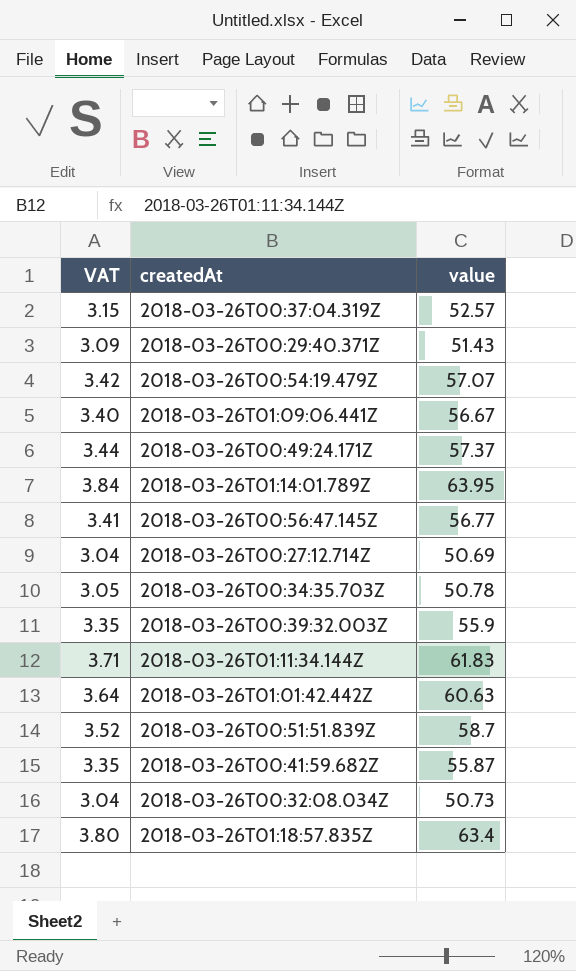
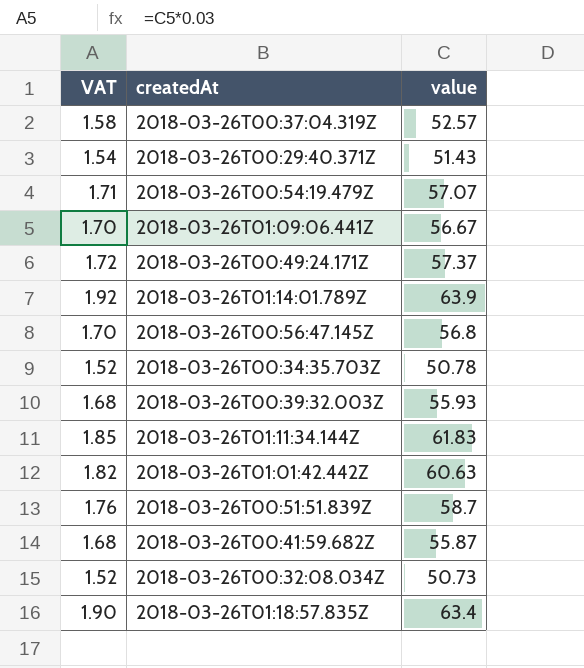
column VAT | formula: [value] * 0.06 -> [value] * 0.03
row 2018-03-26T00:27:12.714Z: 3.04 | 50.69 -> none
2018-03-26T01:14:01.789Z | value: 63.95 -> 63.9
2018-03-26T00:56:47.145Z | value: 56.77 -> 56.8
2018-03-26T00:39:32.003Z | value: 55.9 -> 55.93

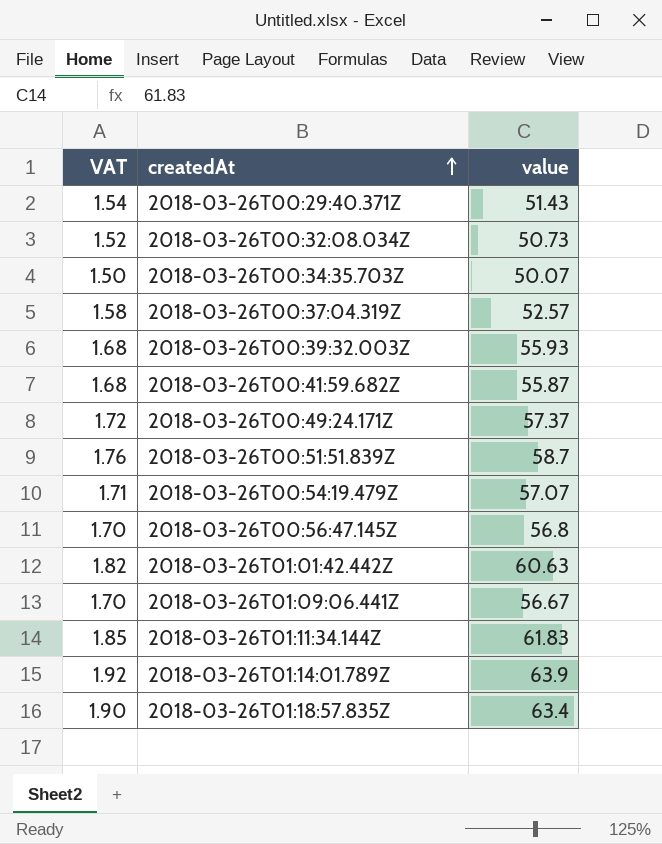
row order: none -> createdAt ascending
2018-03-26T00:34:35.703Z | VAT: 1.52 -> 1.50
2018-03-26T00:34:35.703Z | value: 50.78 -> 50.07

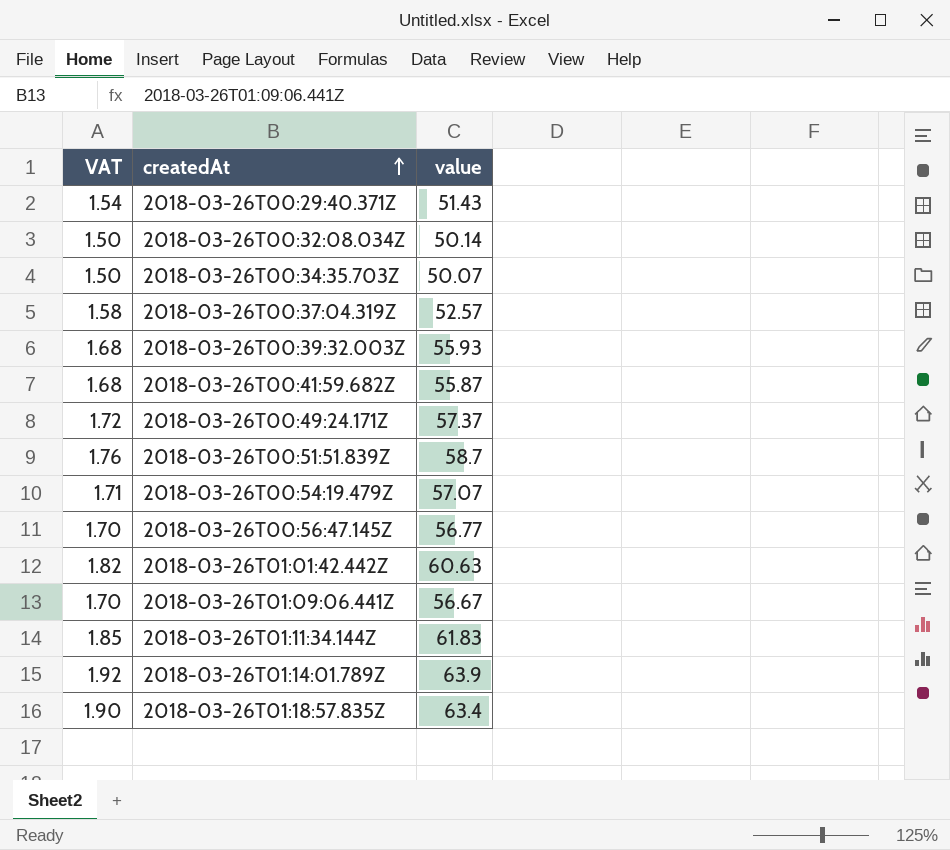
2018-03-26T00:32:08.034Z | VAT: 1.52 -> 1.50
2018-03-26T00:32:08.034Z | value: 50.73 -> 50.14
2018-03-26T00:56:47.145Z | value: 56.8 -> 56.77

